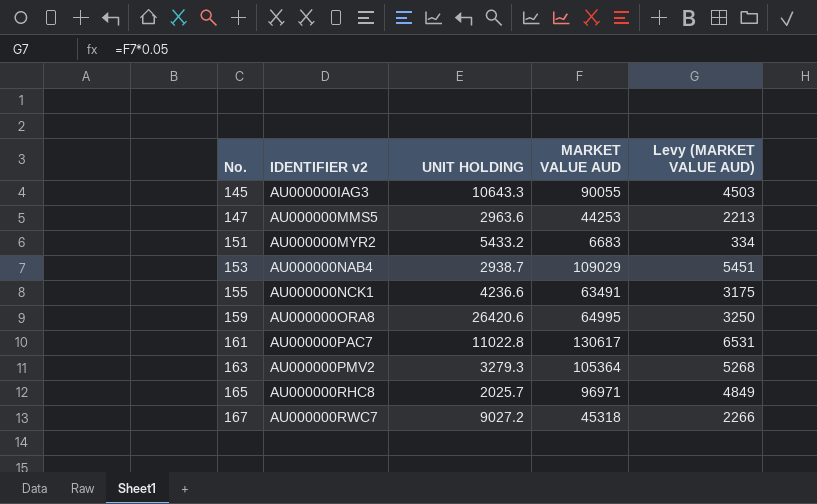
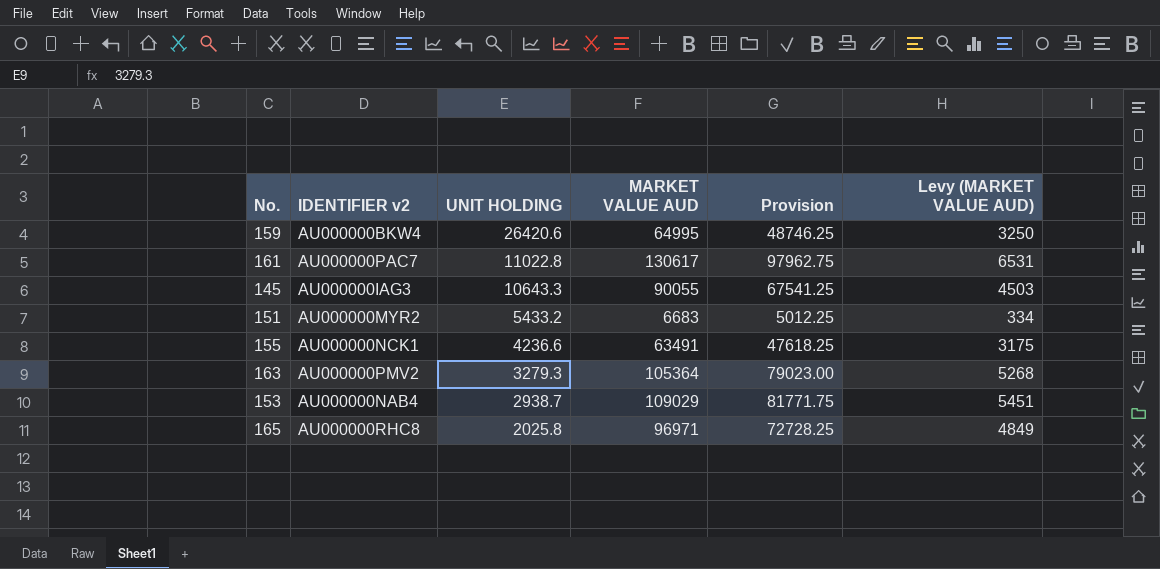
row order: No. ascending -> UNIT HOLDING descending
column Provision | formula: none -> [MARKET VALUE AUD] * 0.75
row 147: AU000000MMS5 | 2963.6 | 44253 | 2213 -> none
row 167: AU000000RWC7 | 9027.2 | 45318 | 2266 -> none
159 | IDENTIFIER v2: AU000000ORA8 -> AU000000BKW4
165 | UNIT HOLDING: 2025.7 -> 2025.8

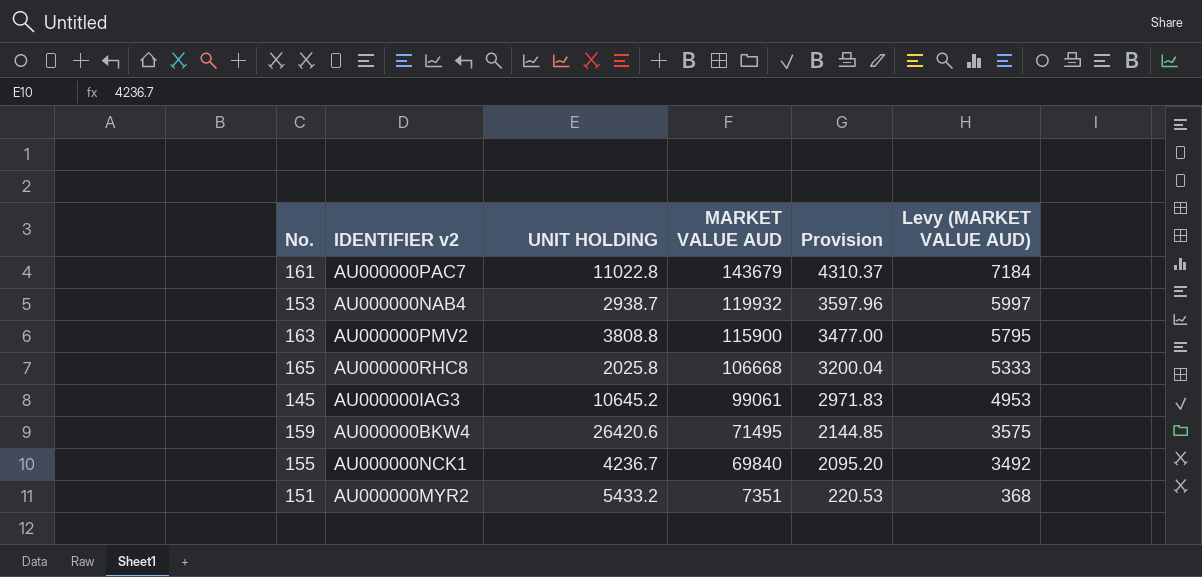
row order: UNIT HOLDING descending -> MARKET VALUE AUD descending
column Provision | formula: [MARKET VALUE AUD] * 0.75 -> [MARKET VALUE AUD] * 0.03
161 | MARKET VALUE AUD: 130617 -> 143679
161 | Levy (MARKET VALUE AUD): 6531 -> 7184
153 | MARKET VALUE AUD: 109029 -> 119932
153 | Levy (MARKET VALUE AUD): 5451 -> 5997
163 | UNIT HOLDING: 3279.3 -> 3808.8
163 | MARKET VALUE AUD: 105364 -> 115900
163 | Levy (MARKET VALUE AUD): 5268 -> 5795
165 | MARKET VALUE AUD: 96971 -> 106668
165 | Levy (MARKET VALUE AUD): 4849 -> 5333
145 | UNIT HOLDING: 10643.3 -> 10645.2
145 | MARKET VALUE AUD: 90055 -> 99061
145 | Levy (MARKET VALUE AUD): 4503 -> 4953
159 | MARKET VALUE AUD: 64995 -> 71495
159 | Levy (MARKET VALUE AUD): 3250 -> 3575
155 | UNIT HOLDING: 4236.6 -> 4236.7
155 | MARKET VALUE AUD: 63491 -> 69840
155 | Levy (MARKET VALUE AUD): 3175 -> 3492
151 | MARKET VALUE AUD: 6683 -> 7351
151 | Levy (MARKET VALUE AUD): 334 -> 368

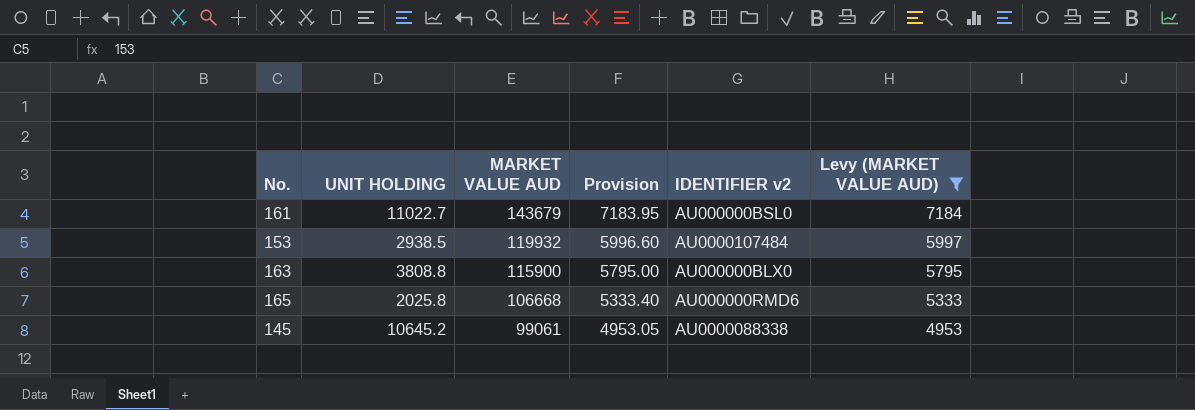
filter: none -> Levy (MARKET VALUE AUD) >= 4953
column Provision | formula: [MARKET VALUE AUD] * 0.03 -> [MARKET VALUE AUD] * 0.05
column IDENTIFIER v2 | position: 2 -> 5
161 | UNIT HOLDING: 11022.8 -> 11022.7
161 | IDENTIFIER v2: AU000000PAC7 -> AU000000BSL0
153 | UNIT HOLDING: 2938.7 -> 2938.5
153 | IDENTIFIER v2: AU000000NAB4 -> AU0000107484
163 | IDENTIFIER v2: AU000000PMV2 -> AU000000BLX0
165 | IDENTIFIER v2: AU000000RHC8 -> AU000000RMD6
145 | IDENTIFIER v2: AU000000IAG3 -> AU0000088338

